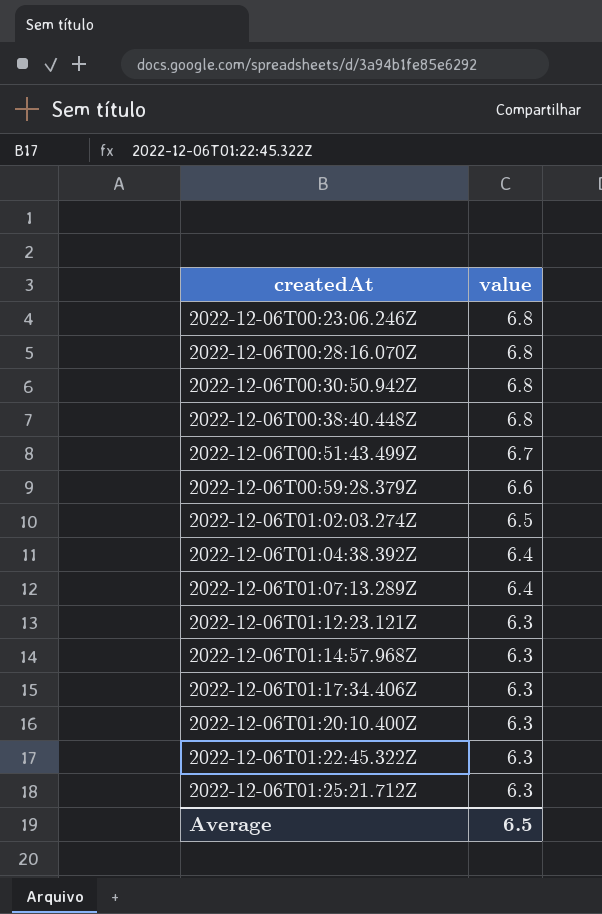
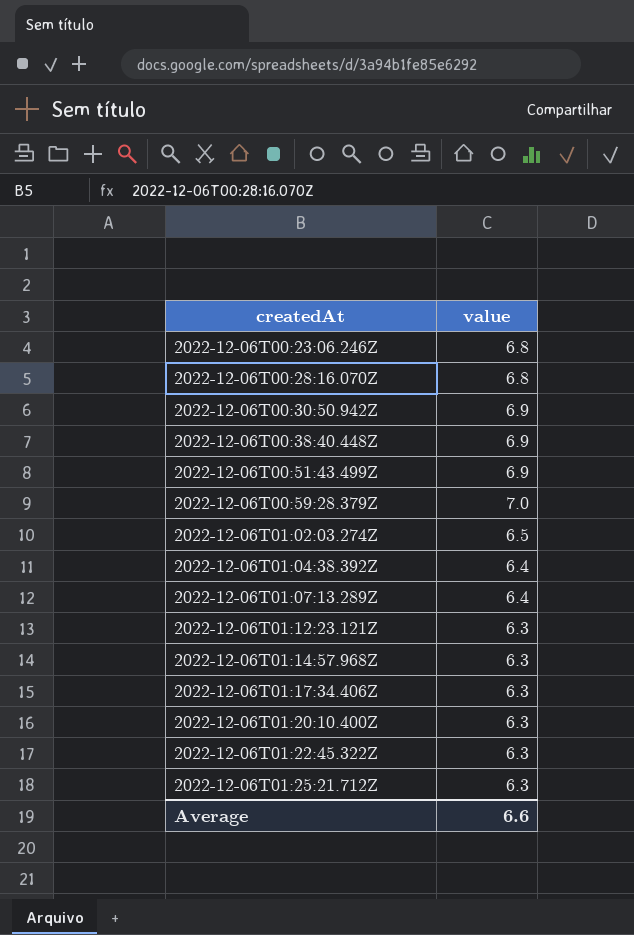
2022-12-06T00:30:50.942Z | value: 6.8 -> 6.9
2022-12-06T00:38:40.448Z | value: 6.8 -> 6.9
2022-12-06T00:51:43.499Z | value: 6.7 -> 6.9
2022-12-06T00:59:28.379Z | value: 6.6 -> 7.0
Average | value: 6.5 -> 6.6

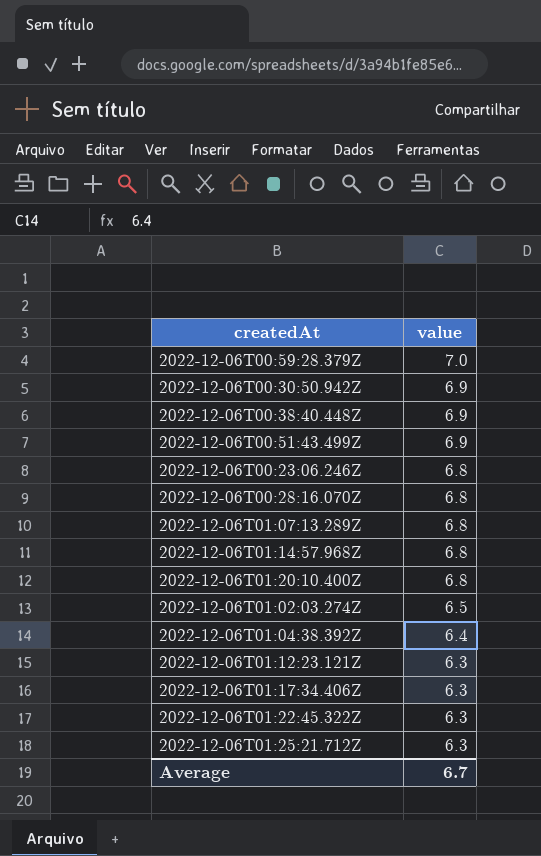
row order: createdAt ascending -> value descending
2022-12-06T01:07:13.289Z | value: 6.4 -> 6.8
2022-12-06T01:14:57.968Z | value: 6.3 -> 6.8
2022-12-06T01:20:10.400Z | value: 6.3 -> 6.8
Average | value: 6.6 -> 6.7

